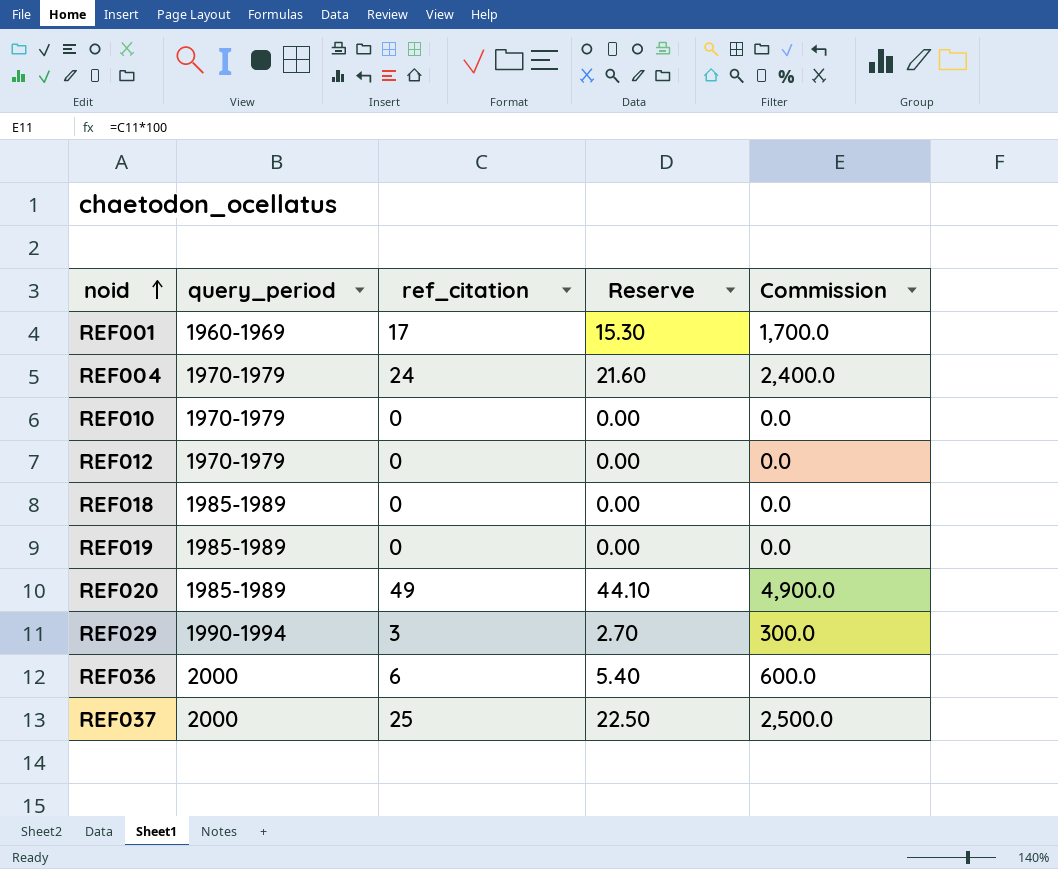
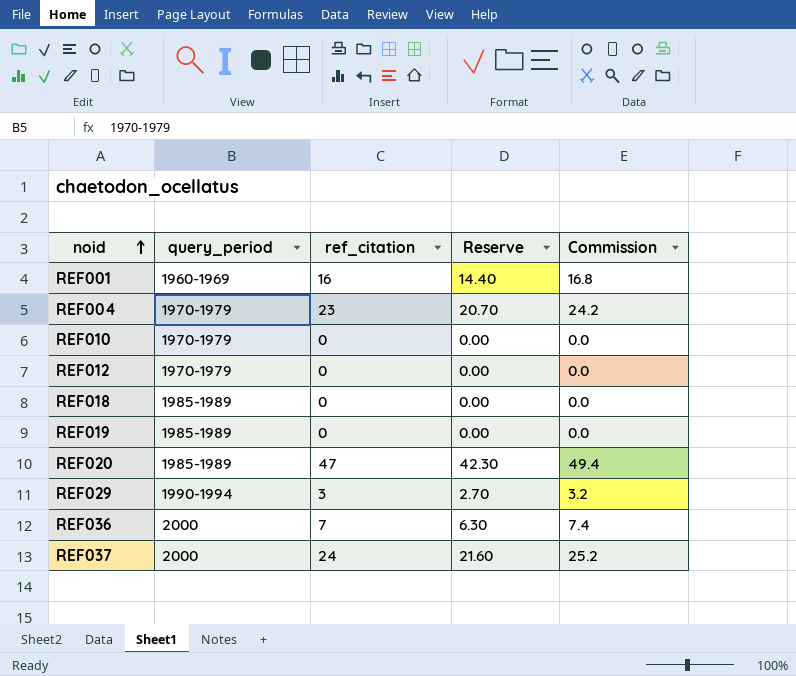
column Commission | formula: [ref_citation] * 100 -> [ref_citation] * 1.05
REF001 | ref_citation: 17 -> 16
REF001 | Reserve: 15.30 -> 14.40
REF004 | ref_citation: 24 -> 23
REF004 | Reserve: 21.60 -> 20.70
REF020 | ref_citation: 49 -> 47
REF020 | Reserve: 44.10 -> 42.30
REF036 | ref_citation: 6 -> 7
REF036 | Reserve: 5.40 -> 6.30
REF037 | ref_citation: 25 -> 24
REF037 | Reserve: 22.50 -> 21.60

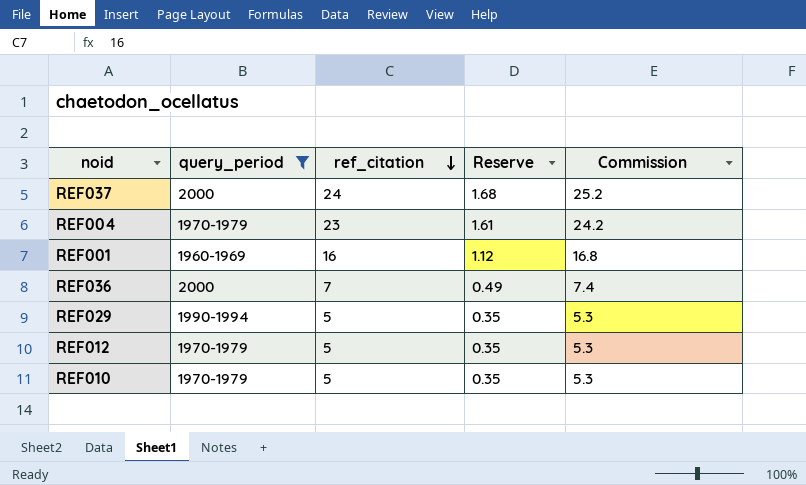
filter: none -> query_period != 1985-1989
row order: noid ascending -> ref_citation descending
column Reserve | formula: [ref_citation] * 0.9 -> [ref_citation] * 0.07
REF029 | ref_citation: 3 -> 5
REF029 | Commission: 3.2 -> 5.3
REF012 | ref_citation: 0 -> 5
REF012 | Commission: 0.0 -> 5.3
REF010 | ref_citation: 0 -> 5
REF010 | Commission: 0.0 -> 5.3

